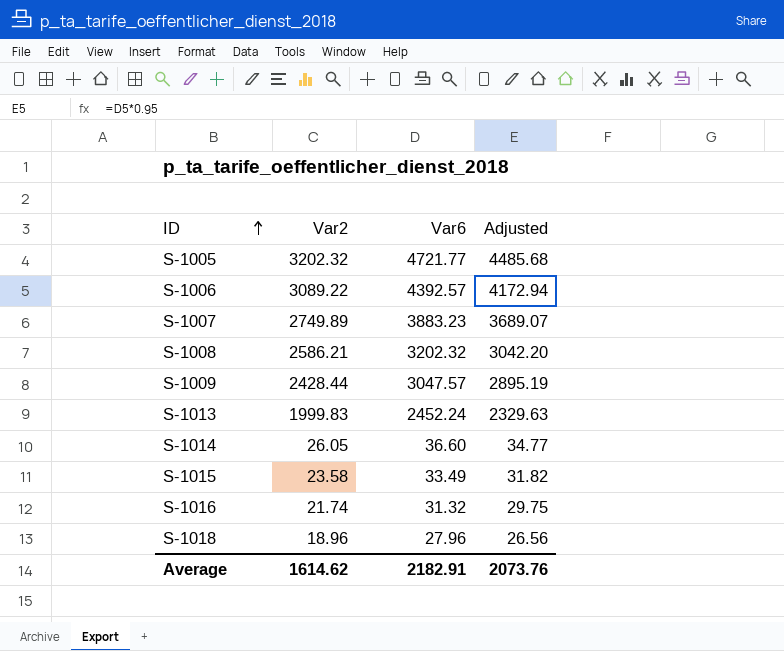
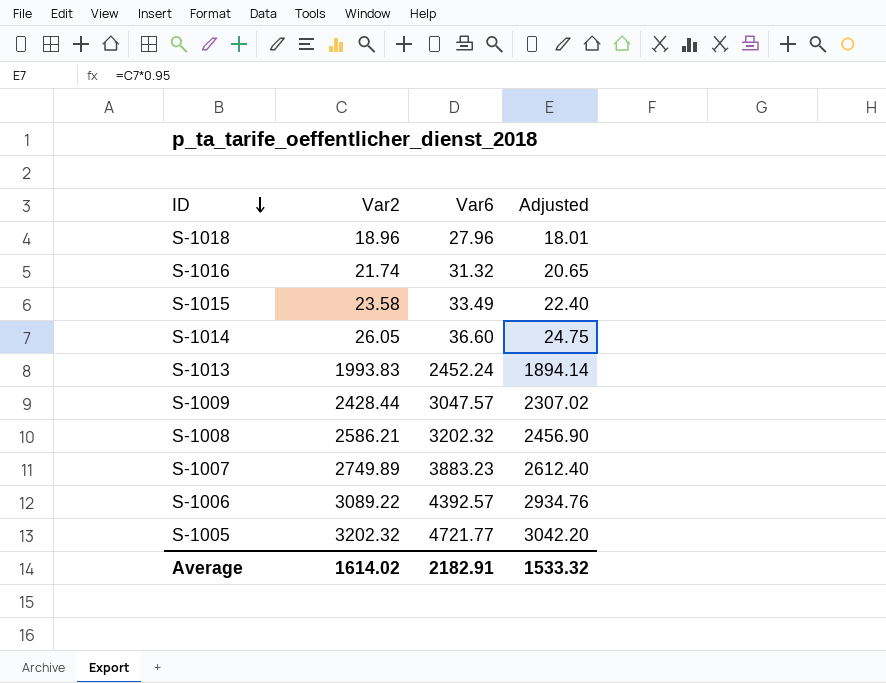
row order: ID ascending -> ID descending
column Adjusted | formula: [Var6] * 0.95 -> [Var2] * 0.95
S-1013 | Var2: 1999.83 -> 1993.83
Average | Var2: 1614.62 -> 1614.02
Average | Adjusted: 2073.76 -> 1533.32

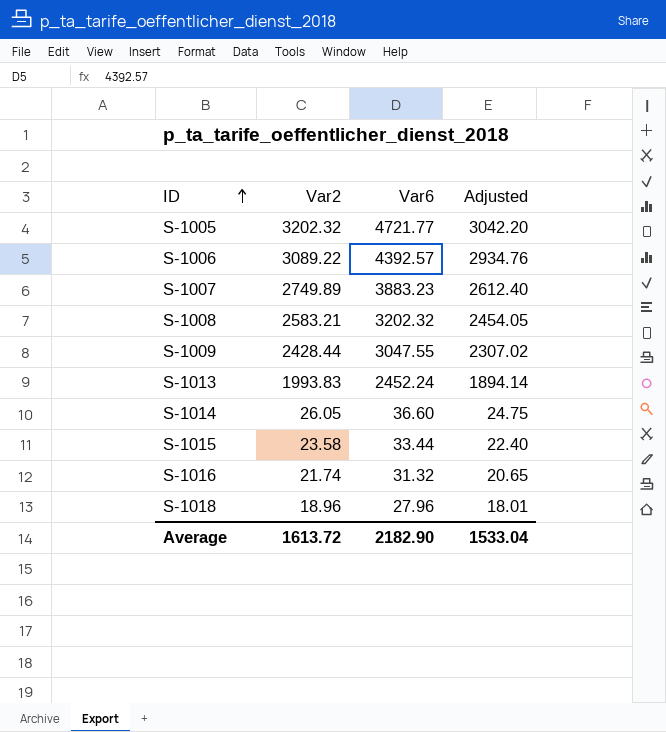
row order: ID descending -> ID ascending
S-1008 | Var2: 2586.21 -> 2583.21
S-1008 | Adjusted: 2456.90 -> 2454.05
S-1009 | Var6: 3047.57 -> 3047.55
S-1015 | Var6: 33.49 -> 33.44
Average | Var2: 1614.02 -> 1613.72
Average | Var6: 2182.91 -> 2182.90
Average | Adjusted: 1533.32 -> 1533.04

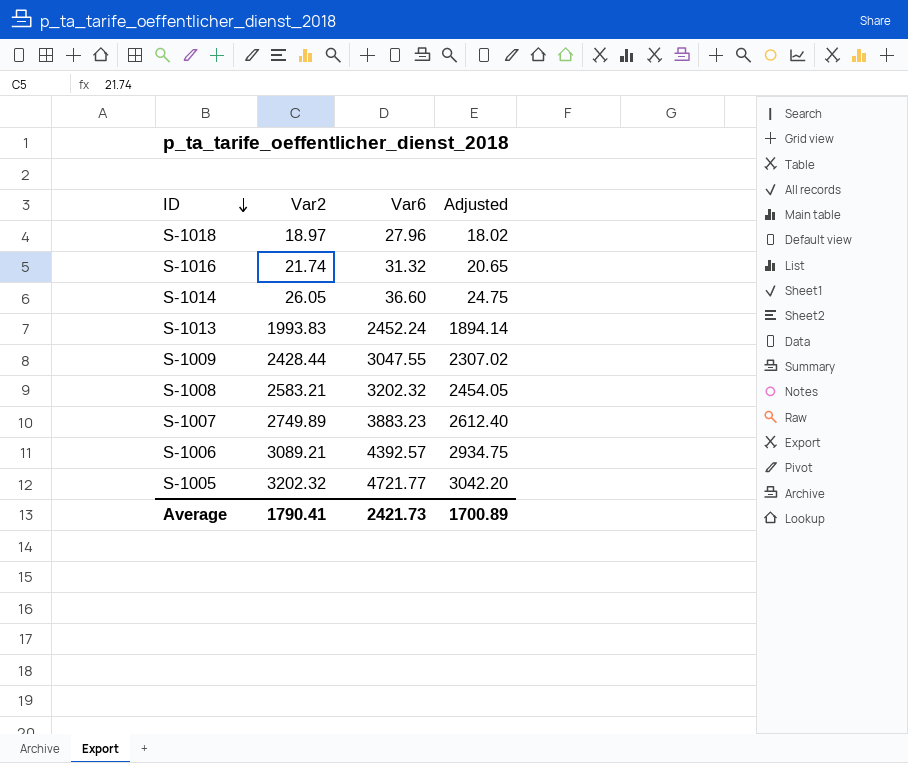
row order: ID ascending -> ID descending
row S-1015: 23.58 | 33.44 | 22.40 -> none
S-1018 | Var2: 18.96 -> 18.97
S-1018 | Adjusted: 18.01 -> 18.02
S-1006 | Var2: 3089.22 -> 3089.21
S-1006 | Adjusted: 2934.76 -> 2934.75
Average | Var2: 1613.72 -> 1790.41
Average | Var6: 2182.90 -> 2421.73
Average | Adjusted: 1533.04 -> 1700.89

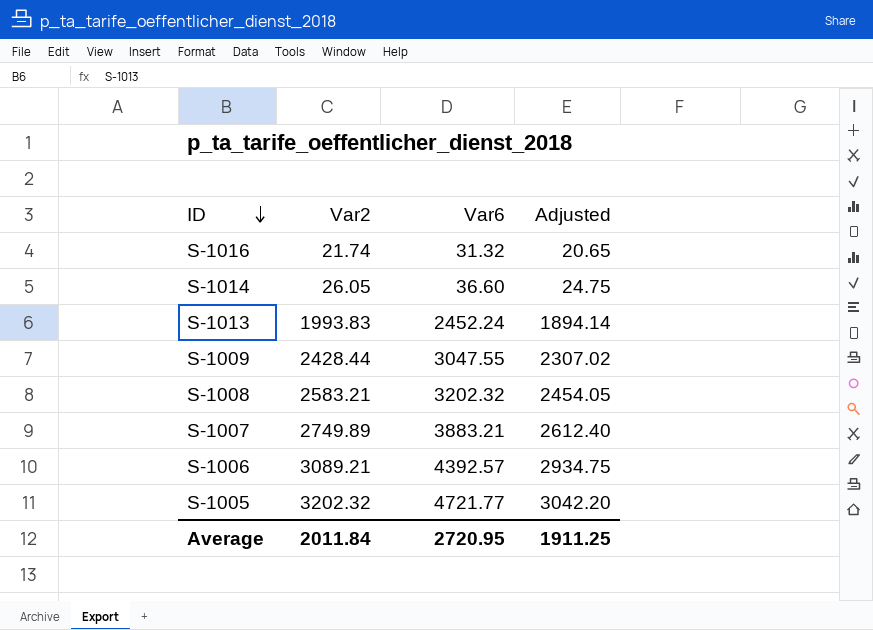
row S-1018: 18.97 | 27.96 | 18.02 -> none
S-1007 | Var6: 3883.23 -> 3883.21
Average | Var2: 1790.41 -> 2011.84
Average | Var6: 2421.73 -> 2720.95
Average | Adjusted: 1700.89 -> 1911.25

